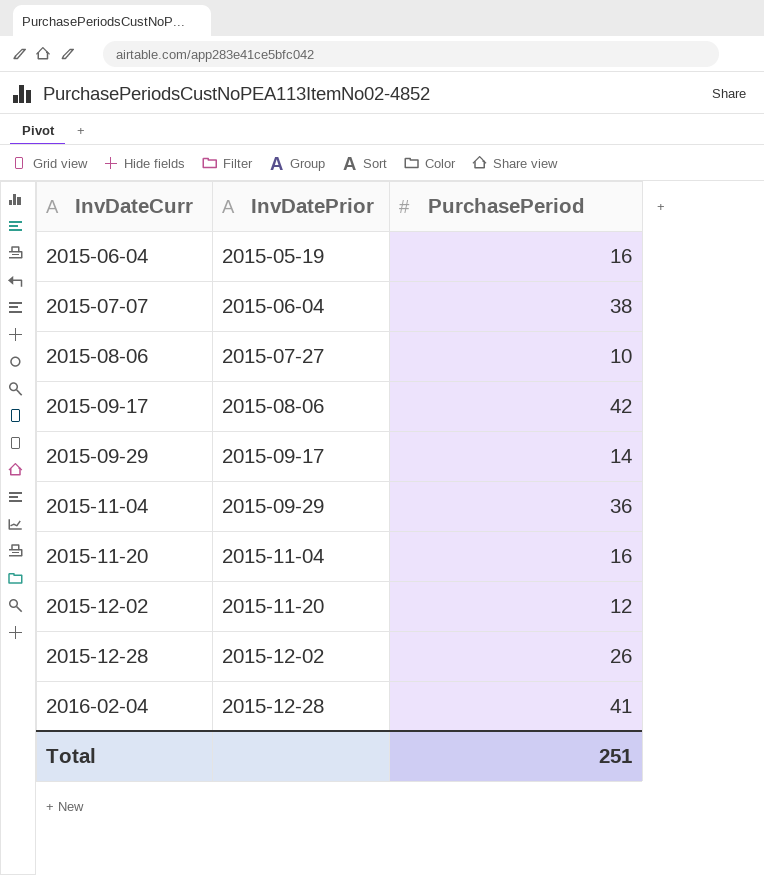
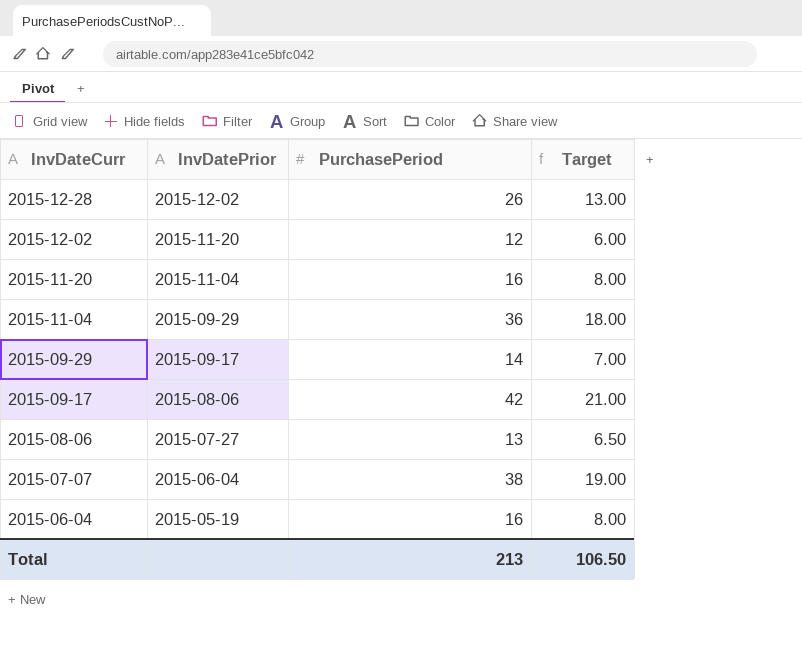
row order: InvDateCurr ascending -> InvDateCurr descending
column Target | formula: none -> [PurchasePeriod] * 0.5
row 2016-02-04: 2015-12-28 | 41 -> none
2015-08-06 | PurchasePeriod: 10 -> 13
Total | PurchasePeriod: 251 -> 213

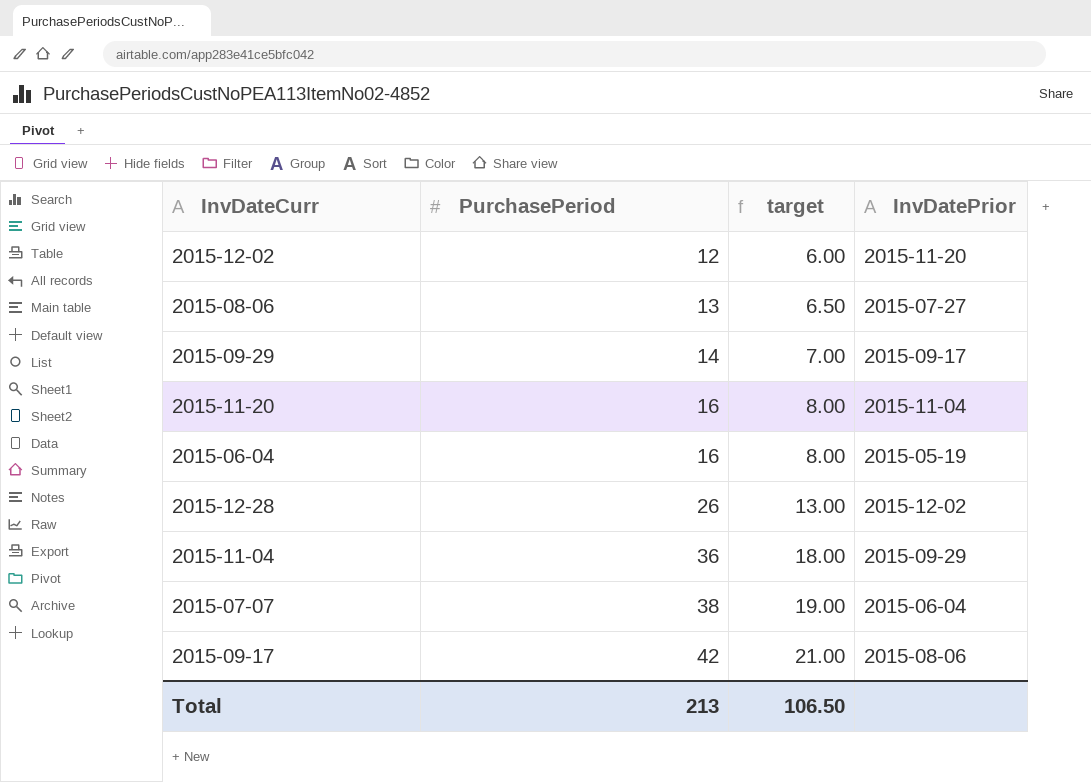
row order: InvDateCurr descending -> PurchasePeriod ascending
column name: Target -> target
column InvDatePrior | position: 2 -> 4

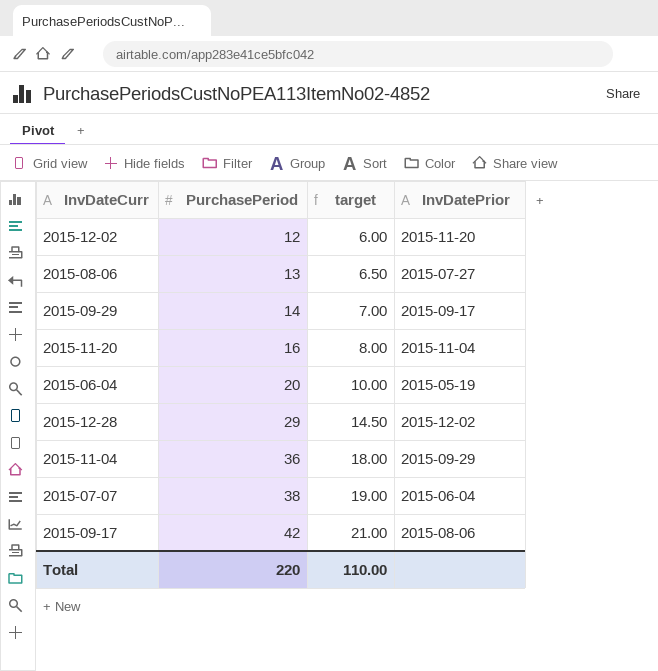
2015-06-04 | PurchasePeriod: 16 -> 20
2015-06-04 | target: 8.00 -> 10.00
2015-12-28 | PurchasePeriod: 26 -> 29
2015-12-28 | target: 13.00 -> 14.50
Total | PurchasePeriod: 213 -> 220
Total | target: 106.50 -> 110.00

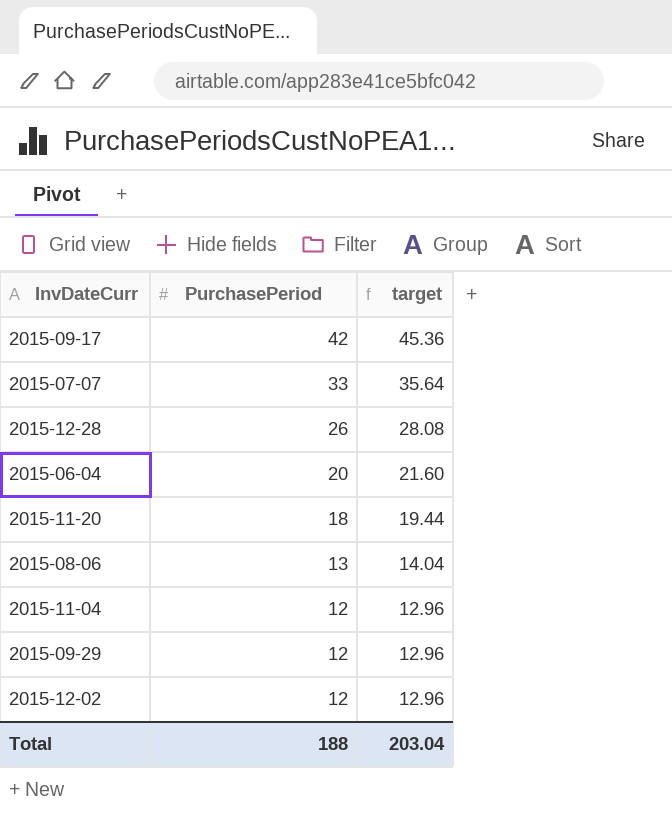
row order: PurchasePeriod ascending -> PurchasePeriod descending
column InvDatePrior | position: 4 -> none
column target | formula: [PurchasePeriod] * 0.5 -> [PurchasePeriod] * 1.08
2015-07-07 | PurchasePeriod: 38 -> 33
2015-12-28 | PurchasePeriod: 29 -> 26
2015-11-20 | PurchasePeriod: 16 -> 18
2015-11-04 | PurchasePeriod: 36 -> 12
2015-09-29 | PurchasePeriod: 14 -> 12
Total | PurchasePeriod: 220 -> 188
Total | target: 110.00 -> 203.04

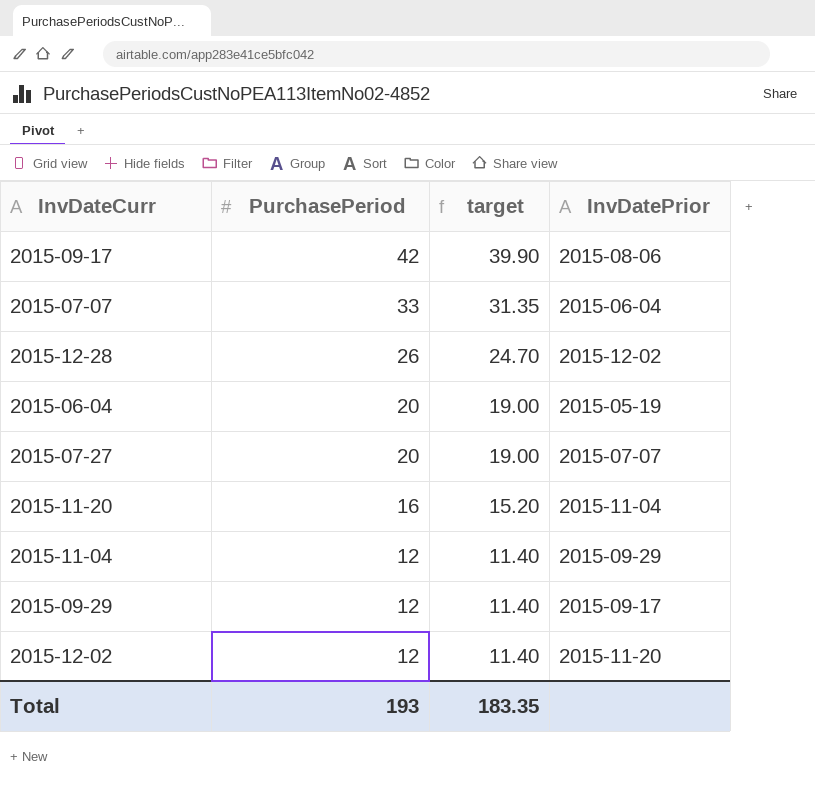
column target | formula: [PurchasePeriod] * 1.08 -> [PurchasePeriod] * 0.95
column InvDatePrior | position: none -> 4
row 2015-08-06: 13 | 14.04 -> none
row 2015-07-27: none -> 20 | 19.00 | 2015-07-07
2015-11-20 | PurchasePeriod: 18 -> 16
Total | PurchasePeriod: 188 -> 193
Total | target: 203.04 -> 183.35

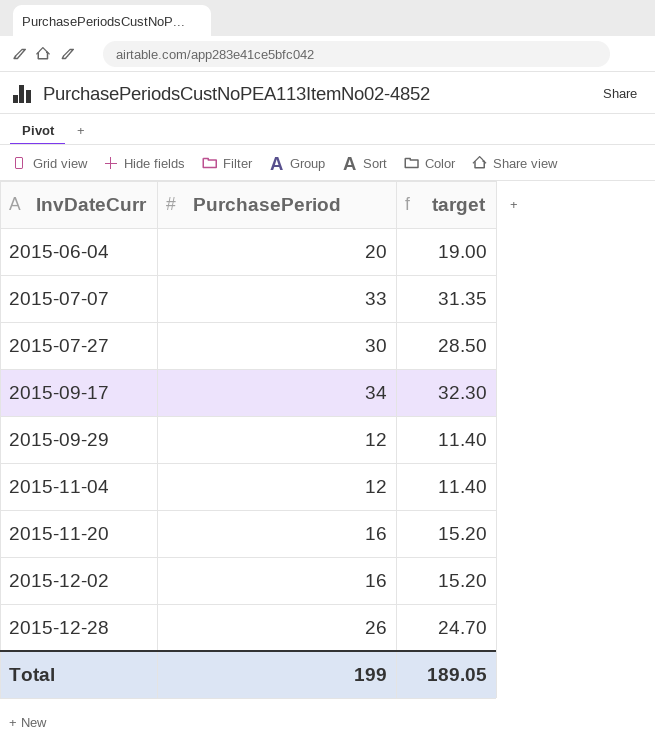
row order: PurchasePeriod descending -> InvDateCurr ascending
column InvDatePrior | position: 4 -> none
2015-07-27 | PurchasePeriod: 20 -> 30
2015-07-27 | target: 19.00 -> 28.50
2015-09-17 | PurchasePeriod: 42 -> 34
2015-09-17 | target: 39.90 -> 32.30
2015-12-02 | PurchasePeriod: 12 -> 16
2015-12-02 | target: 11.40 -> 15.20
Total | PurchasePeriod: 193 -> 199
Total | target: 183.35 -> 189.05

